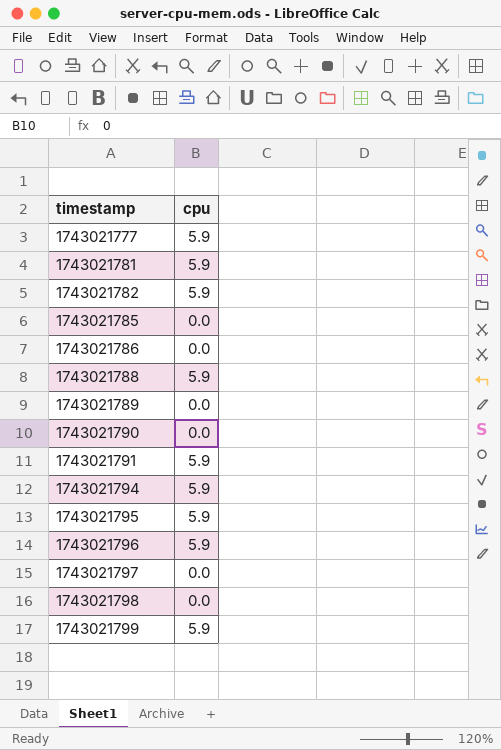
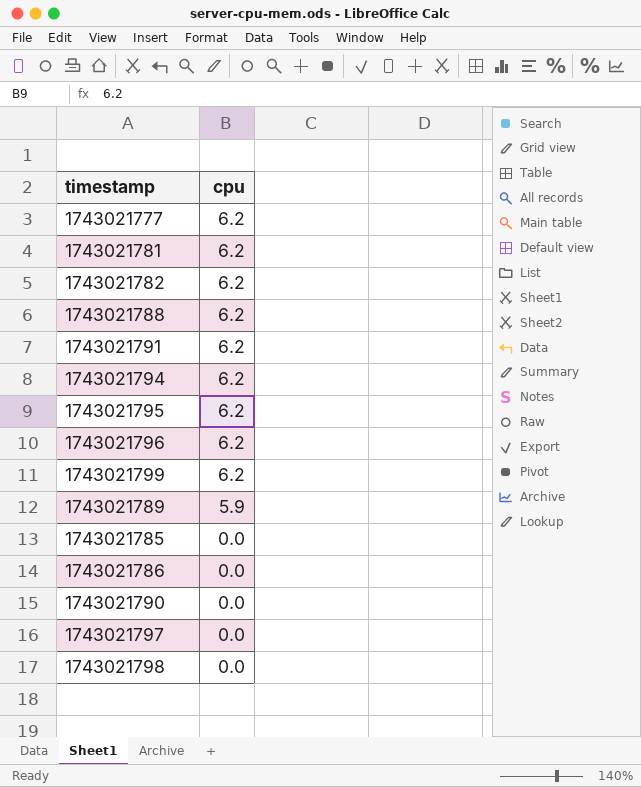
row order: timestamp ascending -> cpu descending
1743021777 | cpu: 5.9 -> 6.2
1743021781 | cpu: 5.9 -> 6.2
1743021782 | cpu: 5.9 -> 6.2
1743021788 | cpu: 5.9 -> 6.2
1743021791 | cpu: 5.9 -> 6.2
1743021794 | cpu: 5.9 -> 6.2
1743021795 | cpu: 5.9 -> 6.2
1743021796 | cpu: 5.9 -> 6.2
1743021799 | cpu: 5.9 -> 6.2
1743021789 | cpu: 0.0 -> 5.9

